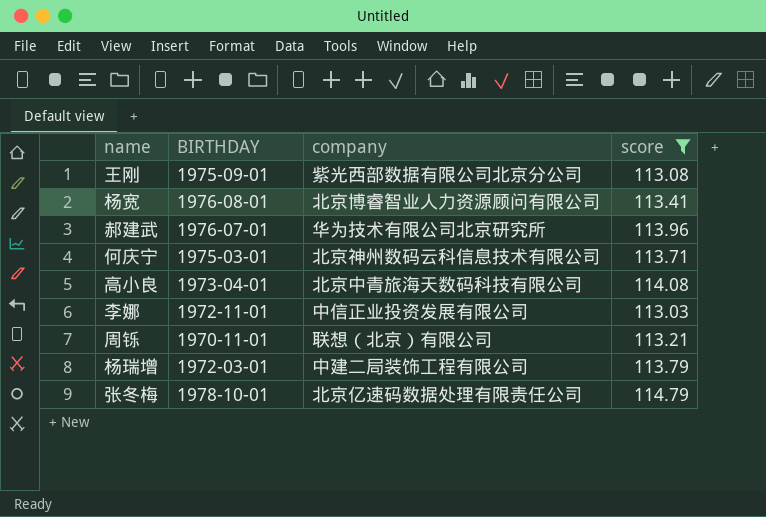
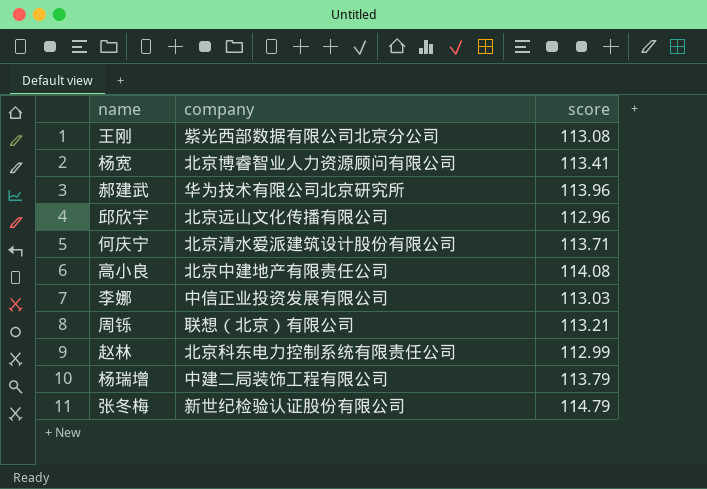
filter: score >= 113.03 -> none
column BIRTHDAY | position: 2 -> none
何庆宁 | company: 北京神州数码云科信息技术有限公司 -> 北京清水爱派建筑设计股份有限公司
高小良 | company: 北京中青旅海天数码科技有限公司 -> 北京中建地产有限责任公司
张冬梅 | company: 北京亿速码数据处理有限责任公司 -> 新世纪检验认证股份有限公司

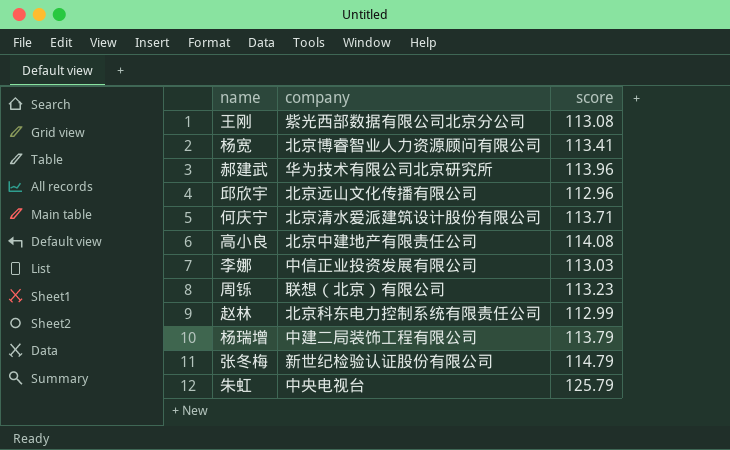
周铄 | score: 113.21 -> 113.23
row 朱虹: none -> 中央电视台 | 125.79

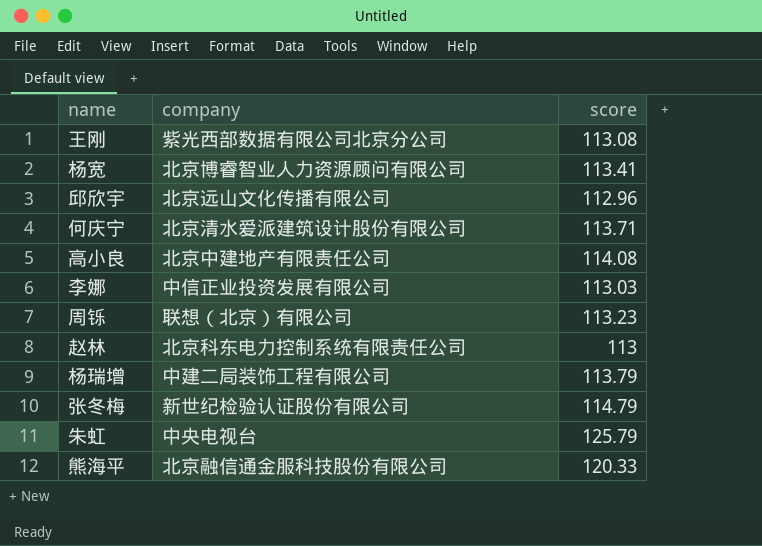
row 郝建武: 华为技术有限公司北京研究所 | 113.96 -> none
赵林 | score: 112.99 -> 113
row 熊海平: none -> 北京融信通金服科技股份有限公司 | 120.33

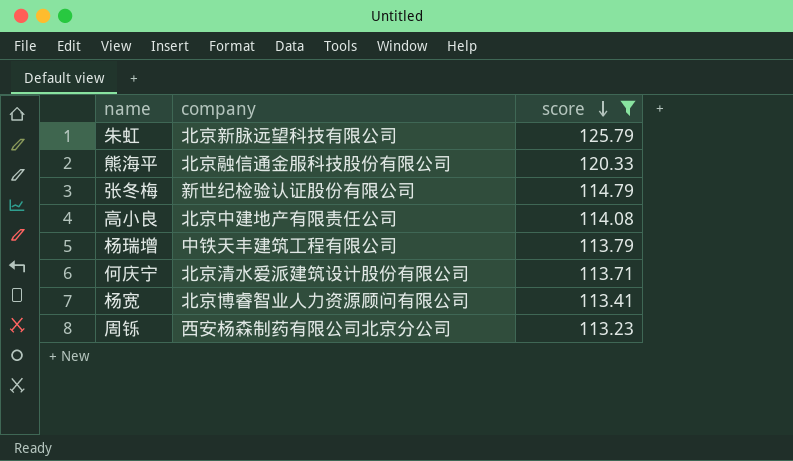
filter: none -> score >= 113.23
row order: none -> score descending
朱虹 | company: 中央电视台 -> 北京新脉远望科技有限公司
杨瑞增 | company: 中建二局装饰工程有限公司 -> 中铁天丰建筑工程有限公司
周铄 | company: 联想（北京）有限公司 -> 西安杨森制药有限公司北京分公司

